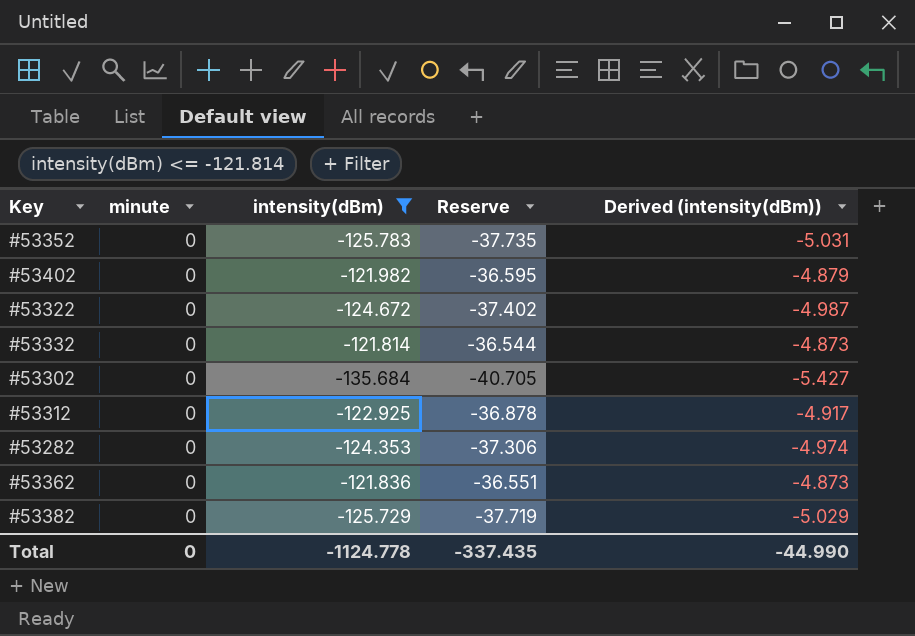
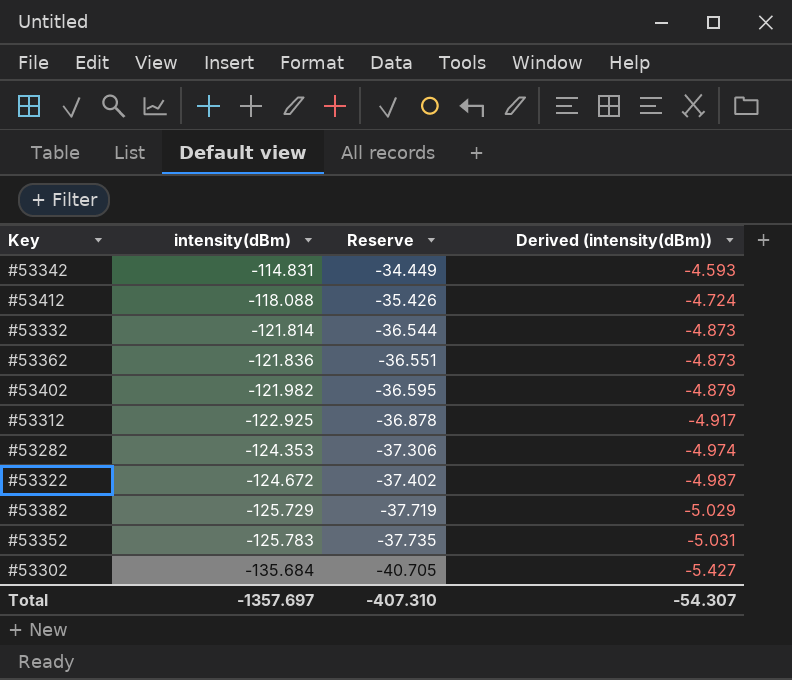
filter: intensity(dBm) <= -121.814 -> none
row order: none -> intensity(dBm) descending
column minute | position: 2 -> none
Total | intensity(dBm): -1124.778 -> -1357.697
Total | Reserve: -337.435 -> -407.310
Total | Derived (intensity(dBm)): -44.990 -> -54.307

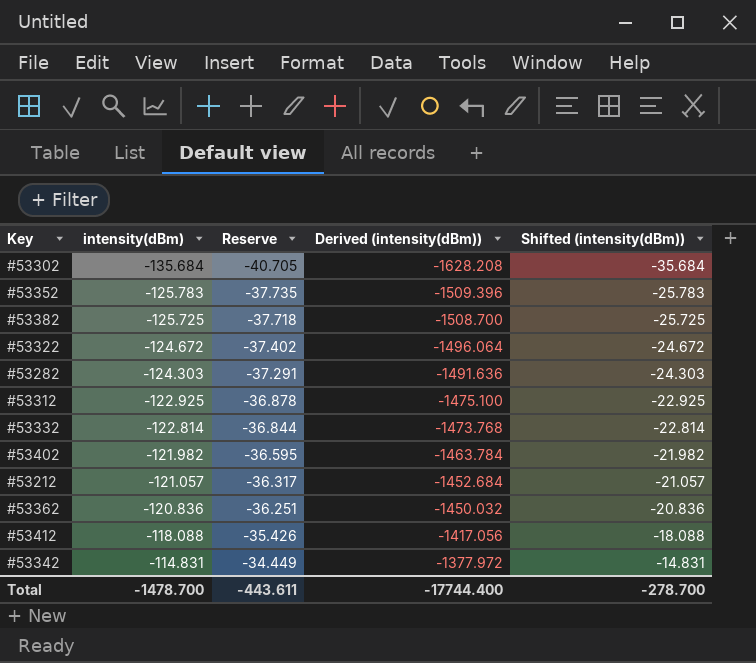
row order: intensity(dBm) descending -> intensity(dBm) ascending
column Derived (intensity(dBm)) | formula: [intensity(dBm)] * 0.04 -> [intensity(dBm)] * 12
column Shifted (intensity(dBm)) | formula: none -> [intensity(dBm)] + 100
#53382 | intensity(dBm): -125.729 -> -125.725
#53382 | Reserve: -37.719 -> -37.718
#53282 | intensity(dBm): -124.353 -> -124.303
#53282 | Reserve: -37.306 -> -37.291
#53332 | intensity(dBm): -121.814 -> -122.814
#53332 | Reserve: -36.544 -> -36.844
row #53212: none -> -121.057 | -36.317 | -1452.684 | -21.057
#53362 | intensity(dBm): -121.836 -> -120.836
#53362 | Reserve: -36.551 -> -36.251
Total | intensity(dBm): -1357.697 -> -1478.700
Total | Reserve: -407.310 -> -443.611
Total | Derived (intensity(dBm)): -54.307 -> -17744.400

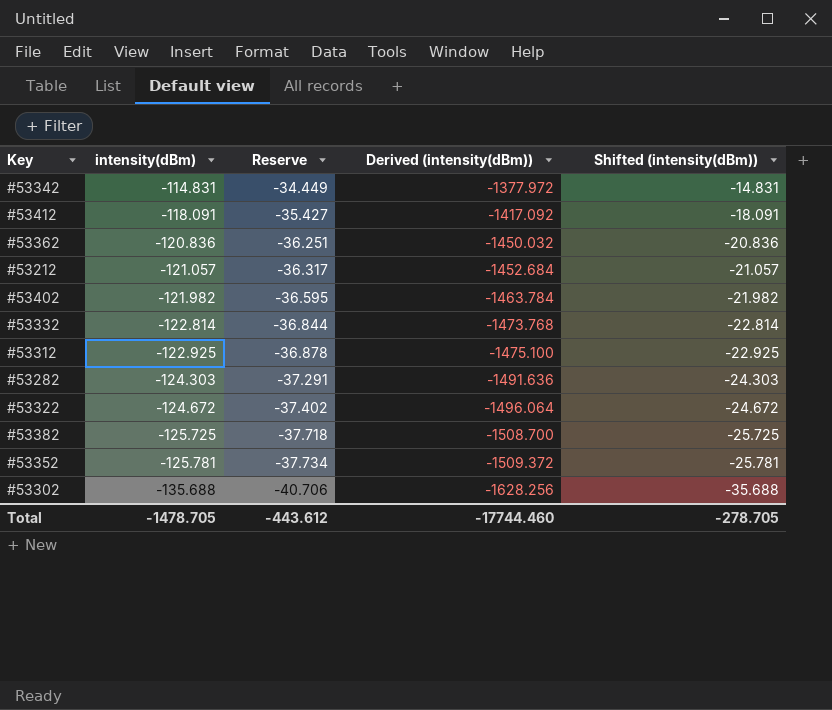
row order: intensity(dBm) ascending -> intensity(dBm) descending
#53412 | intensity(dBm): -118.088 -> -118.091
#53412 | Reserve: -35.426 -> -35.427
#53412 | Derived (intensity(dBm)): -1417.056 -> -1417.092
#53412 | Shifted (intensity(dBm)): -18.088 -> -18.091
#53352 | intensity(dBm): -125.783 -> -125.781
#53352 | Reserve: -37.735 -> -37.734
#53352 | Derived (intensity(dBm)): -1509.396 -> -1509.372
#53352 | Shifted (intensity(dBm)): -25.783 -> -25.781
#53302 | intensity(dBm): -135.684 -> -135.688
#53302 | Reserve: -40.705 -> -40.706
#53302 | Derived (intensity(dBm)): -1628.208 -> -1628.256
#53302 | Shifted (intensity(dBm)): -35.684 -> -35.688
Total | intensity(dBm): -1478.700 -> -1478.705
Total | Reserve: -443.611 -> -443.612
Total | Derived (intensity(dBm)): -17744.400 -> -17744.460
Total | Shifted (intensity(dBm)): -278.700 -> -278.705

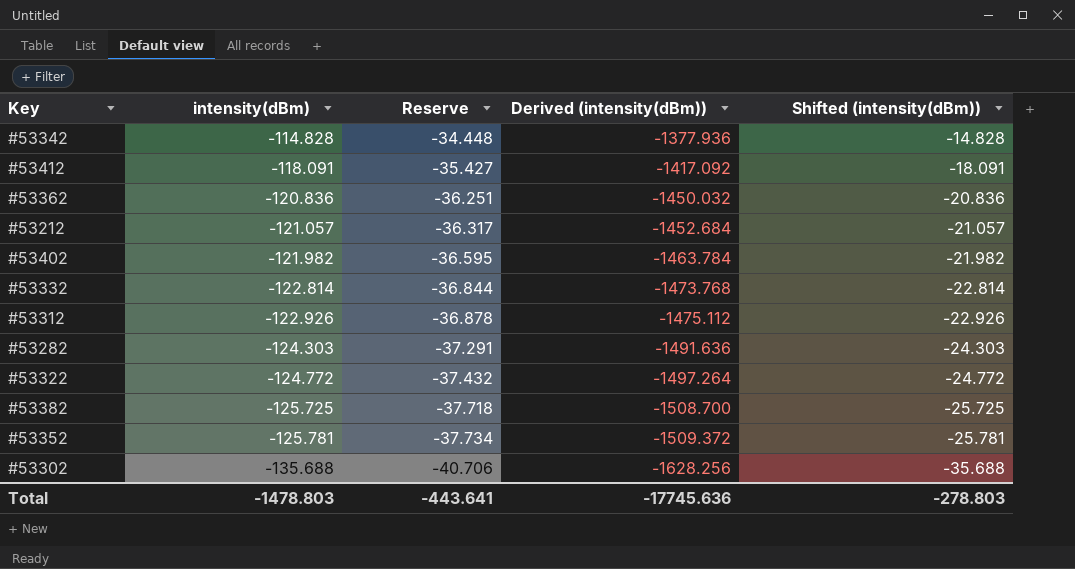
#53342 | intensity(dBm): -114.831 -> -114.828
#53342 | Reserve: -34.449 -> -34.448
#53342 | Derived (intensity(dBm)): -1377.972 -> -1377.936
#53342 | Shifted (intensity(dBm)): -14.831 -> -14.828
#53312 | intensity(dBm): -122.925 -> -122.926
#53312 | Derived (intensity(dBm)): -1475.100 -> -1475.112
#53312 | Shifted (intensity(dBm)): -22.925 -> -22.926
#53322 | intensity(dBm): -124.672 -> -124.772
#53322 | Reserve: -37.402 -> -37.432
#53322 | Derived (intensity(dBm)): -1496.064 -> -1497.264
#53322 | Shifted (intensity(dBm)): -24.672 -> -24.772
Total | intensity(dBm): -1478.705 -> -1478.803
Total | Reserve: -443.612 -> -443.641
Total | Derived (intensity(dBm)): -17744.460 -> -17745.636
Total | Shifted (intensity(dBm)): -278.705 -> -278.803

